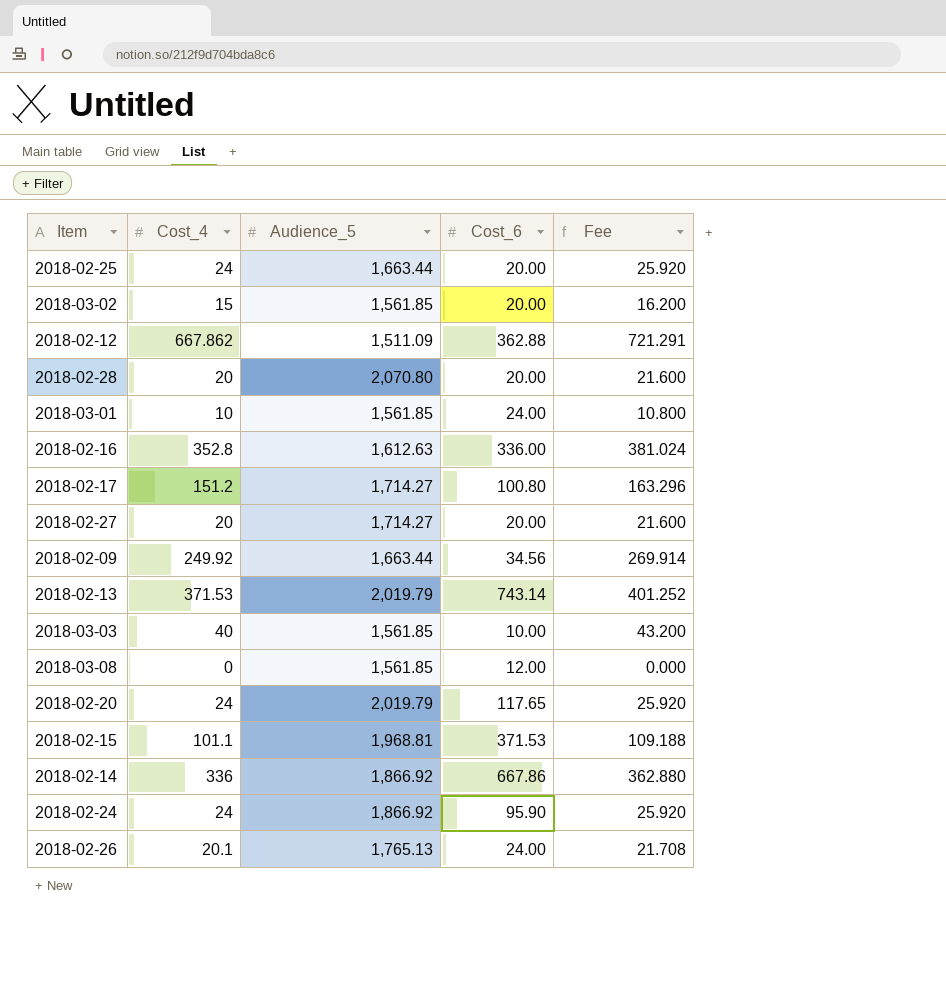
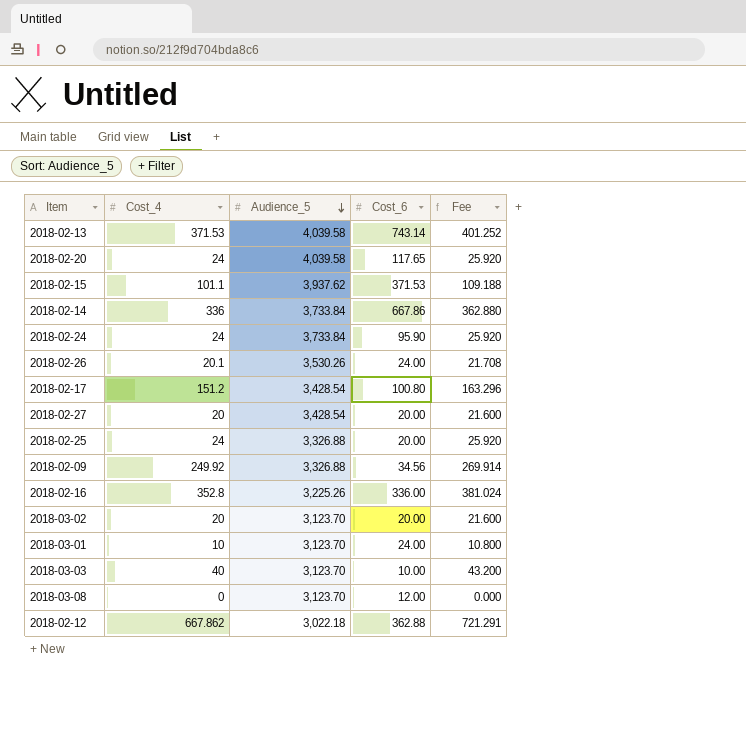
row order: none -> Audience_5 descending
row 2018-02-28: 20 | 2,070.80 | 20.00 | 21.600 -> none
2018-02-13 | Audience_5: 2,019.79 -> 4,039.58
2018-02-20 | Audience_5: 2,019.79 -> 4,039.58
2018-02-15 | Audience_5: 1,968.81 -> 3,937.62
2018-02-14 | Audience_5: 1,866.92 -> 3,733.84
2018-02-24 | Audience_5: 1,866.92 -> 3,733.84
2018-02-26 | Audience_5: 1,765.13 -> 3,530.26
2018-02-17 | Audience_5: 1,714.27 -> 3,428.54
2018-02-27 | Audience_5: 1,714.27 -> 3,428.54
2018-02-25 | Audience_5: 1,663.44 -> 3,326.88
2018-02-09 | Audience_5: 1,663.44 -> 3,326.88
2018-02-16 | Audience_5: 1,612.63 -> 3,225.26
2018-03-02 | Cost_4: 15 -> 20
2018-03-02 | Audience_5: 1,561.85 -> 3,123.70
2018-03-02 | Fee: 16.200 -> 21.600
2018-03-01 | Audience_5: 1,561.85 -> 3,123.70
2018-03-03 | Audience_5: 1,561.85 -> 3,123.70
2018-03-08 | Audience_5: 1,561.85 -> 3,123.70
2018-02-12 | Audience_5: 1,511.09 -> 3,022.18

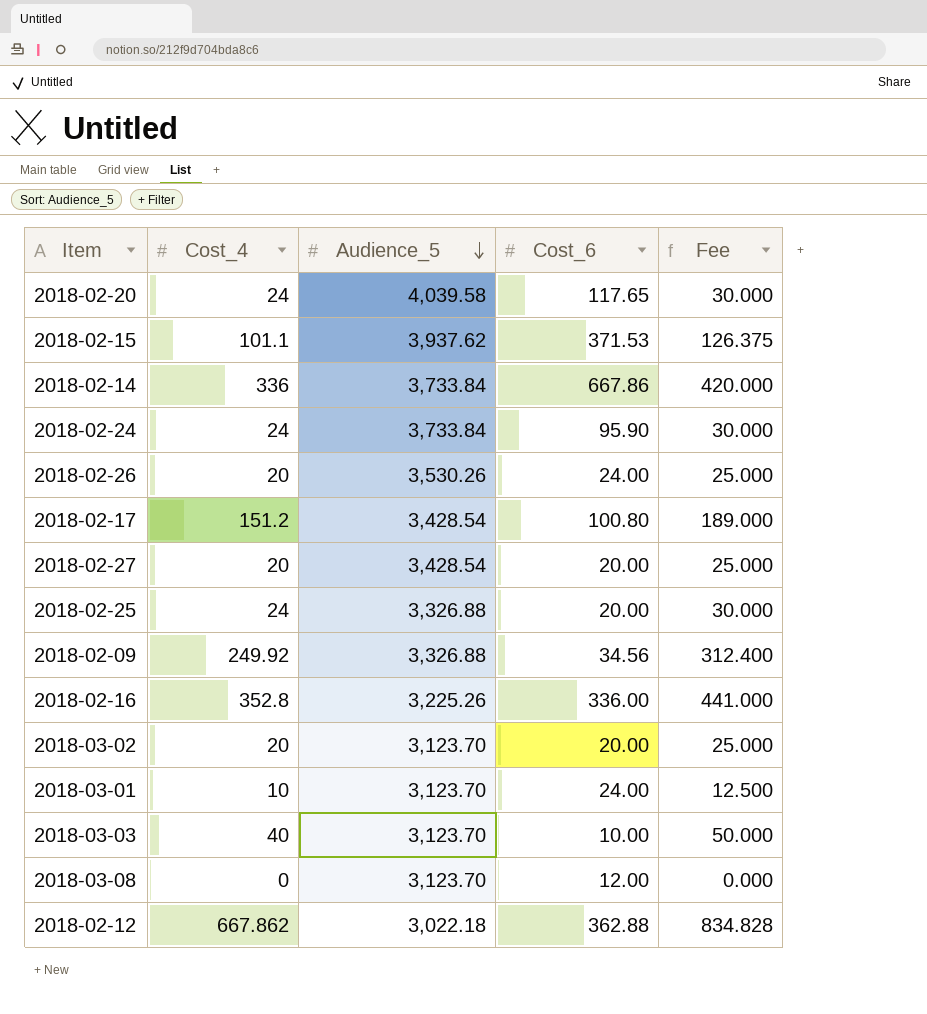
column Fee | formula: [Cost_4] * 1.08 -> [Cost_4] * 1.25
row 2018-02-13: 371.53 | 4,039.58 | 743.14 | 401.252 -> none
2018-02-26 | Cost_4: 20.1 -> 20

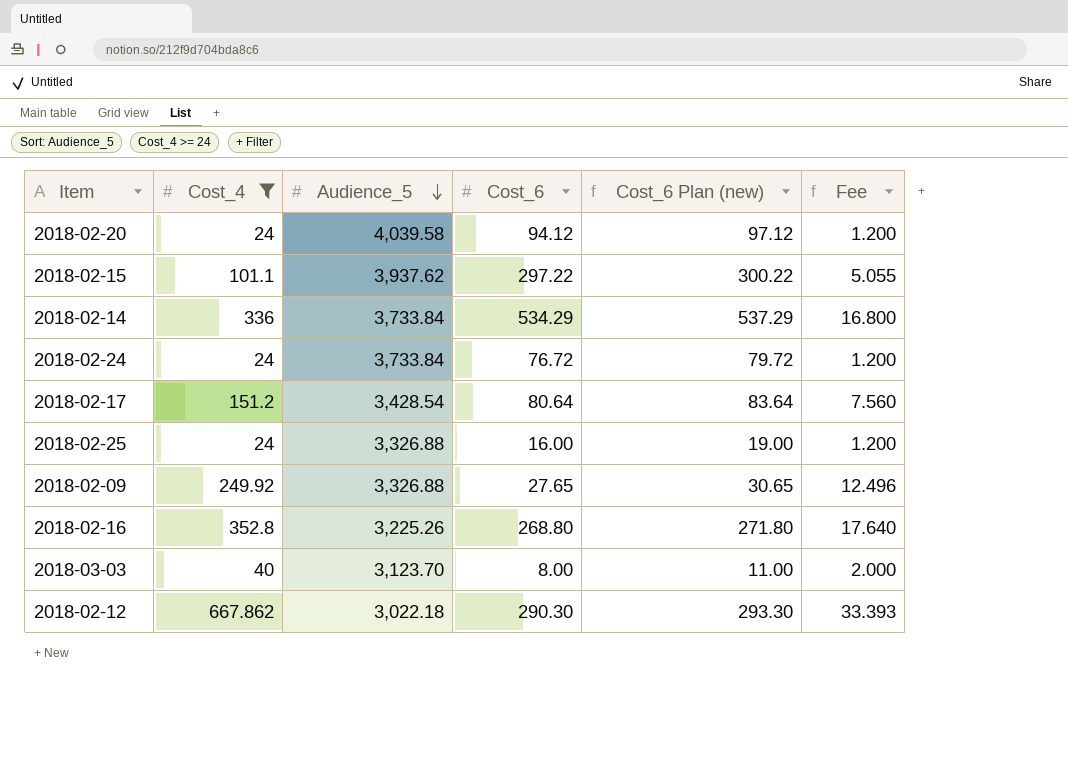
filter: none -> Cost_4 >= 24
column Cost_6 Plan (new) | formula: none -> [Cost_6] + 3
column Fee | formula: [Cost_4] * 1.25 -> [Cost_4] * 0.05
2018-02-20 | Cost_6: 117.65 -> 94.12
2018-02-15 | Cost_6: 371.53 -> 297.22
2018-02-14 | Cost_6: 667.86 -> 534.29
2018-02-24 | Cost_6: 95.90 -> 76.72
2018-02-17 | Cost_6: 100.80 -> 80.64
2018-02-25 | Cost_6: 20.00 -> 16.00
2018-02-09 | Cost_6: 34.56 -> 27.65
2018-02-16 | Cost_6: 336.00 -> 268.80
2018-03-03 | Cost_6: 10.00 -> 8.00
2018-02-12 | Cost_6: 362.88 -> 290.30

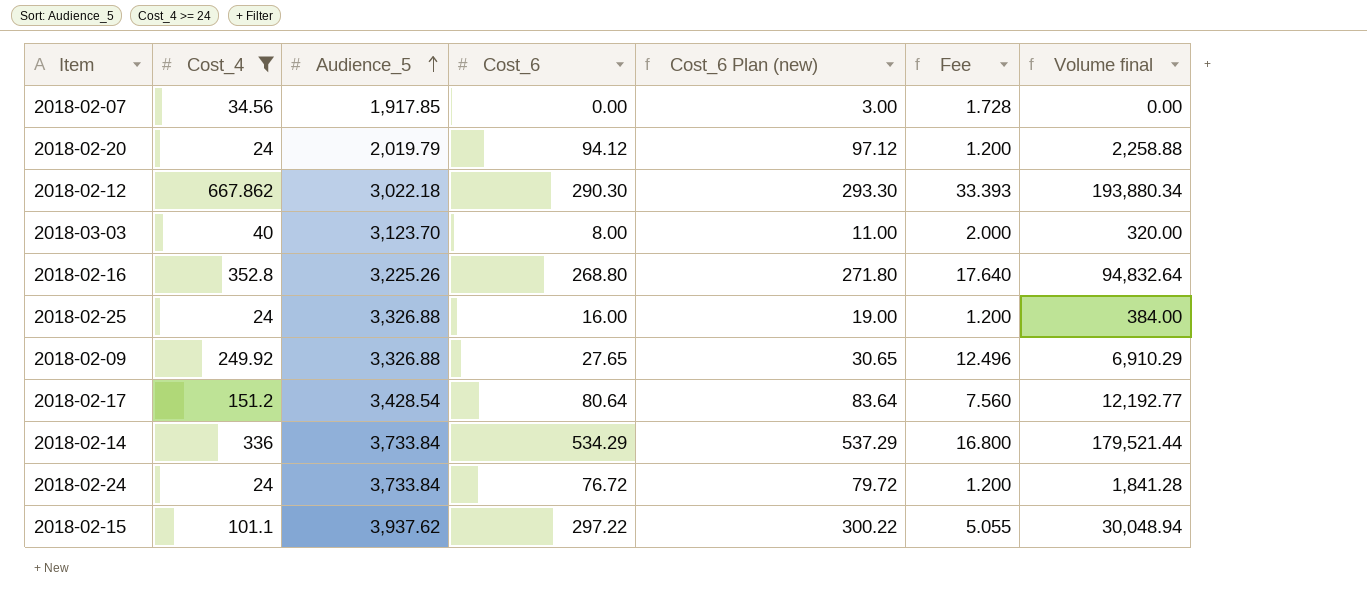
row order: Audience_5 descending -> Audience_5 ascending
column Volume final | formula: none -> [Cost_4] * [Cost_6]
row 2018-02-07: none -> 34.56 | 1,917.85 | 0.00 | 3.00 | 1.728 | 0.00
2018-02-20 | Audience_5: 4,039.58 -> 2,019.79

